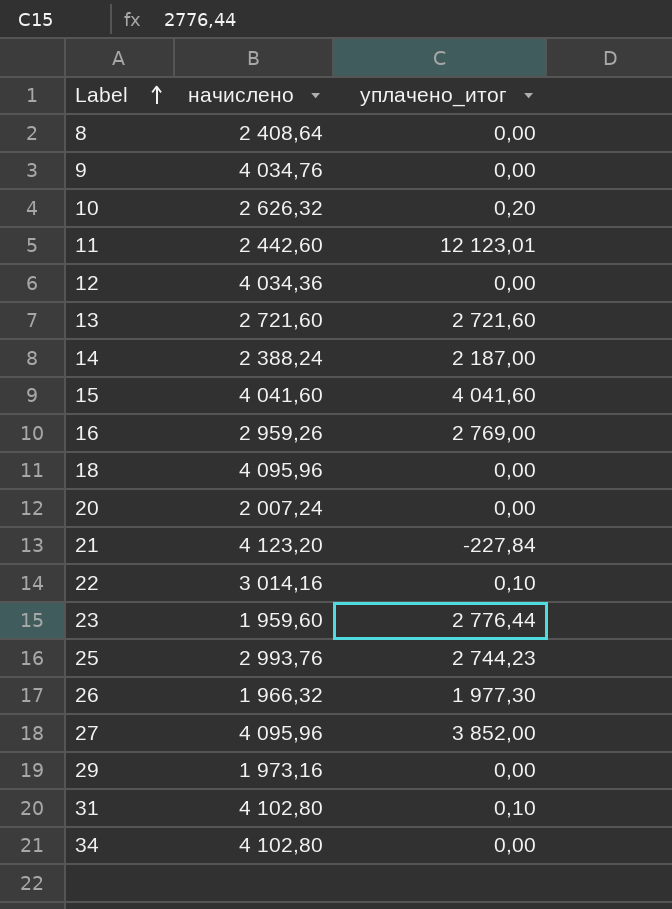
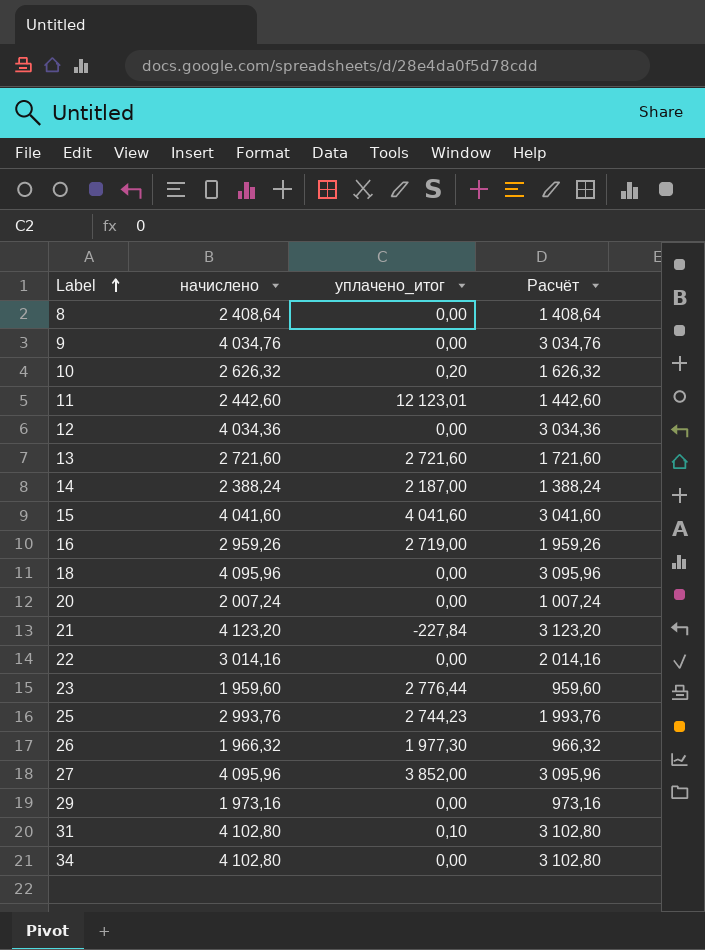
column Расчёт | formula: none -> [начислено] - 1000
16 | уплачено_итог: 2 769,00 -> 2 719,00
22 | уплачено_итог: 0,10 -> 0,00

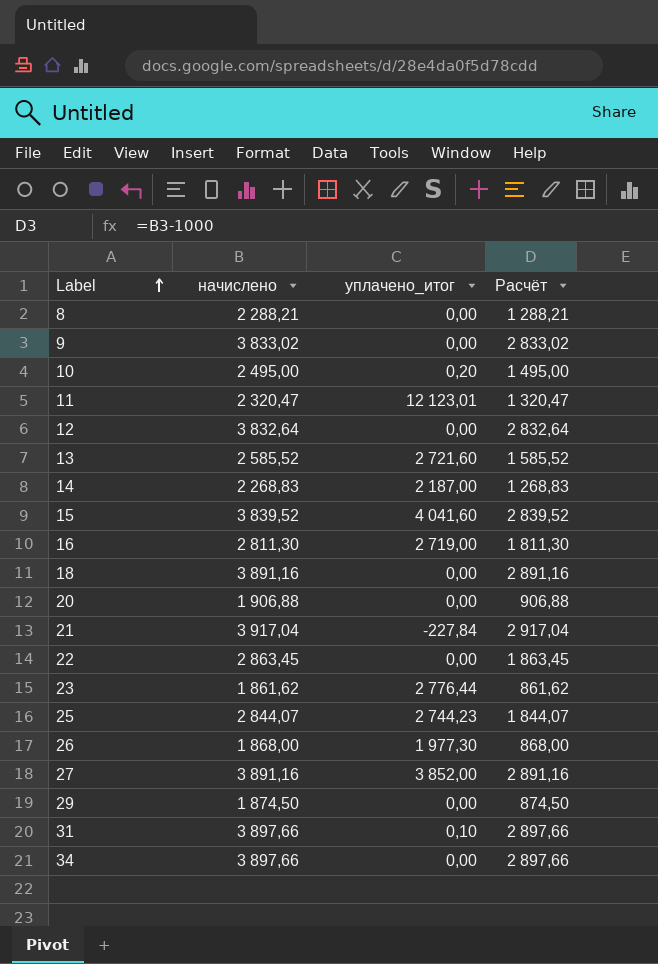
8 | начислено: 2 408,64 -> 2 288,21
8 | Расчёт: 1 408,64 -> 1 288,21
9 | начислено: 4 034,76 -> 3 833,02
9 | Расчёт: 3 034,76 -> 2 833,02
10 | начислено: 2 626,32 -> 2 495,00
10 | Расчёт: 1 626,32 -> 1 495,00
11 | начислено: 2 442,60 -> 2 320,47
11 | Расчёт: 1 442,60 -> 1 320,47
12 | начислено: 4 034,36 -> 3 832,64
12 | Расчёт: 3 034,36 -> 2 832,64
13 | начислено: 2 721,60 -> 2 585,52
13 | Расчёт: 1 721,60 -> 1 585,52
14 | начислено: 2 388,24 -> 2 268,83
14 | Расчёт: 1 388,24 -> 1 268,83
15 | начислено: 4 041,60 -> 3 839,52
15 | Расчёт: 3 041,60 -> 2 839,52
16 | начислено: 2 959,26 -> 2 811,30
16 | Расчёт: 1 959,26 -> 1 811,30
18 | начислено: 4 095,96 -> 3 891,16
18 | Расчёт: 3 095,96 -> 2 891,16
20 | начислено: 2 007,24 -> 1 906,88
20 | Расчёт: 1 007,24 -> 906,88
21 | начислено: 4 123,20 -> 3 917,04
21 | Расчёт: 3 123,20 -> 2 917,04
22 | начислено: 3 014,16 -> 2 863,45
22 | Расчёт: 2 014,16 -> 1 863,45
23 | начислено: 1 959,60 -> 1 861,62
23 | Расчёт: 959,60 -> 861,62
25 | начислено: 2 993,76 -> 2 844,07
25 | Расчёт: 1 993,76 -> 1 844,07
26 | начислено: 1 966,32 -> 1 868,00
26 | Расчёт: 966,32 -> 868,00
27 | начислено: 4 095,96 -> 3 891,16
27 | Расчёт: 3 095,96 -> 2 891,16
29 | начислено: 1 973,16 -> 1 874,50
29 | Расчёт: 973,16 -> 874,50
31 | начислено: 4 102,80 -> 3 897,66
31 | Расчёт: 3 102,80 -> 2 897,66
34 | начислено: 4 102,80 -> 3 897,66
34 | Расчёт: 3 102,80 -> 2 897,66

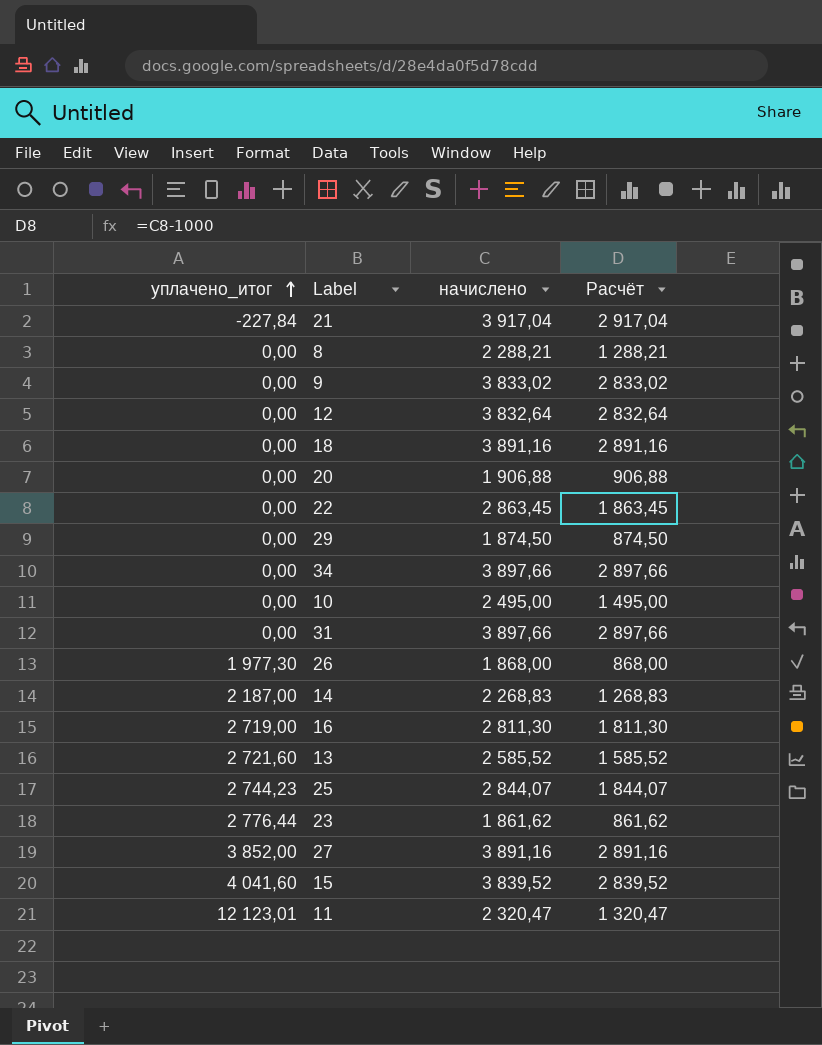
row order: Label ascending -> уплачено_итог ascending
column уплачено_итог | position: 3 -> 1
10 | уплачено_итог: 0,20 -> 0,00
31 | уплачено_итог: 0,10 -> 0,00

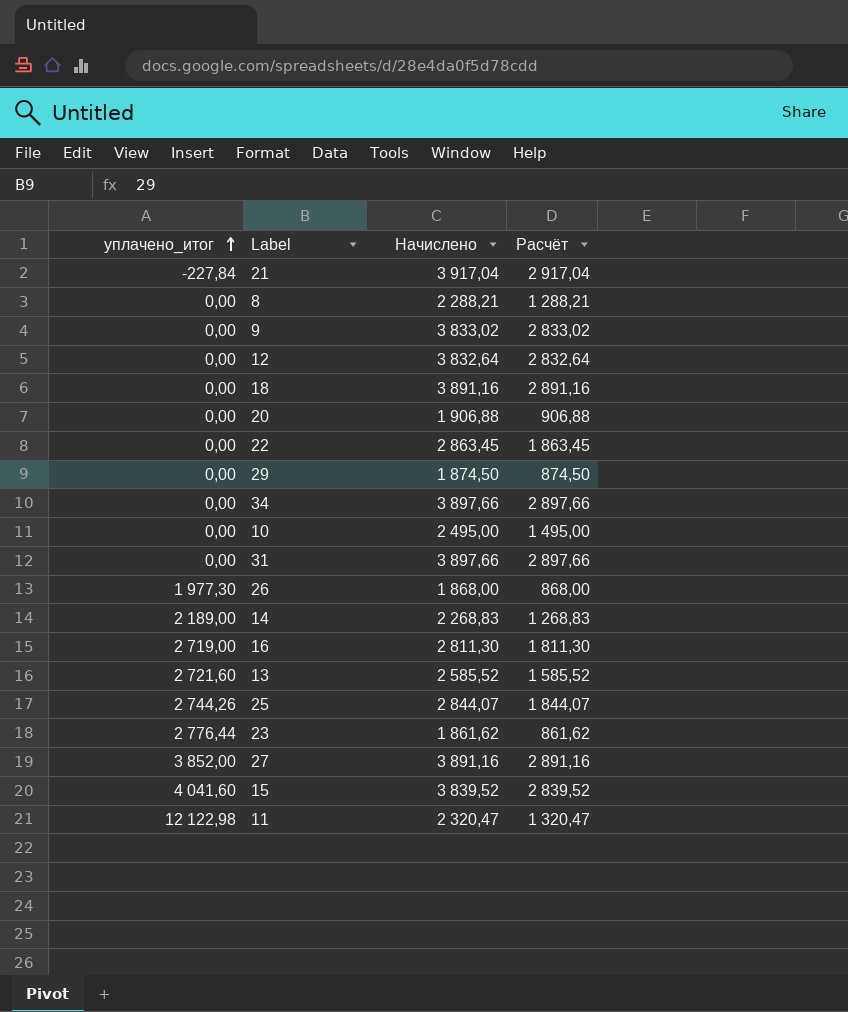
column name: начислено -> Начислено
14 | уплачено_итог: 2 187,00 -> 2 189,00
25 | уплачено_итог: 2 744,23 -> 2 744,26
11 | уплачено_итог: 12 123,01 -> 12 122,98

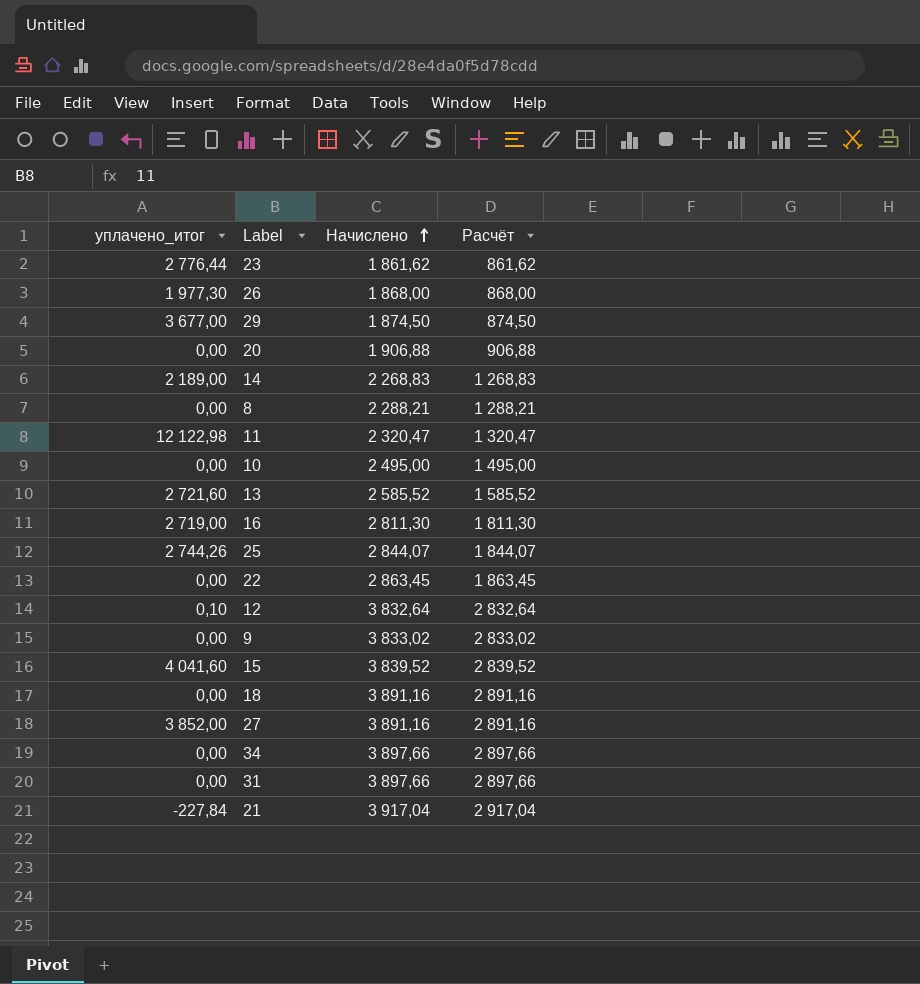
row order: уплачено_итог ascending -> Начислено ascending
29 | уплачено_итог: 0,00 -> 3 677,00
12 | уплачено_итог: 0,00 -> 0,10

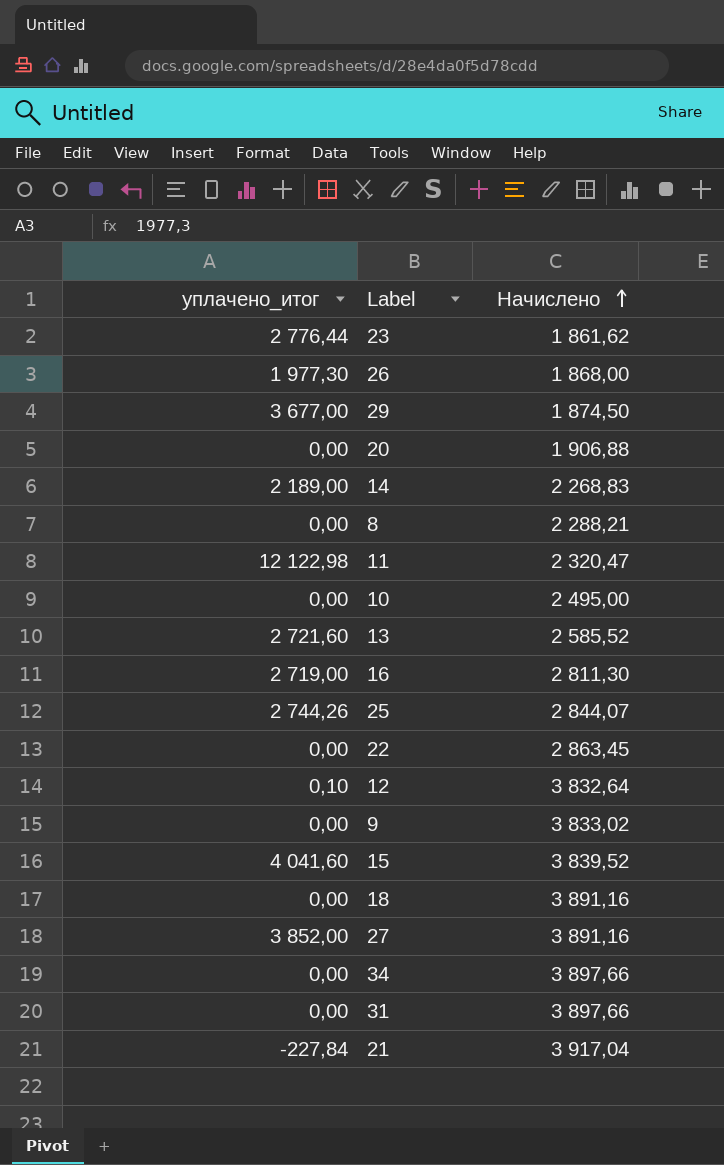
column Расчёт | formula: [Начислено] - 1000 -> none

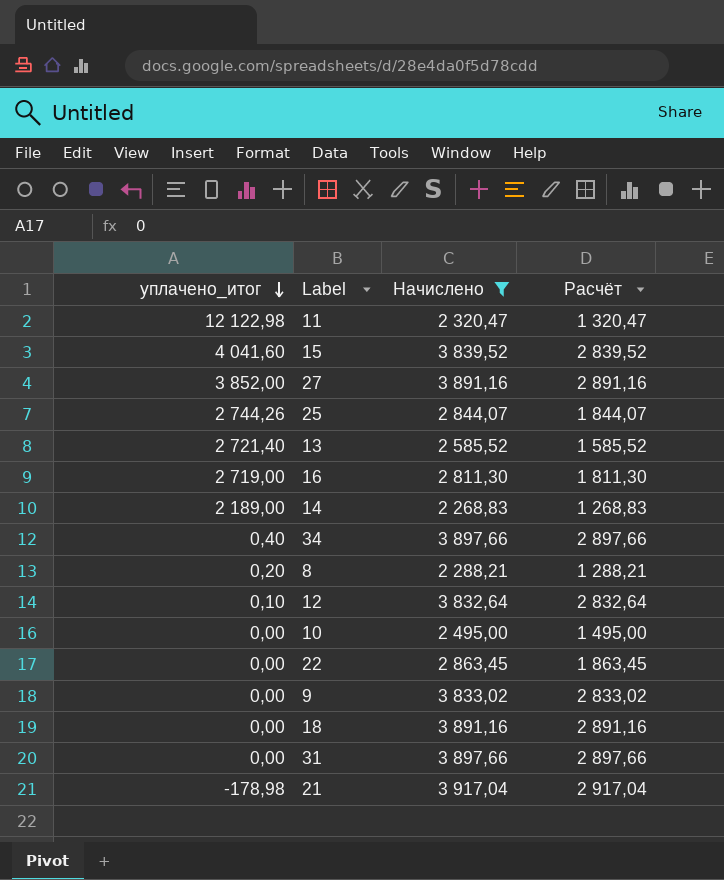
filter: none -> Начислено >= 2 268,83
row order: Начислено ascending -> уплачено_итог descending
column Расчёт | formula: none -> [Начислено] - 1000
13 | уплачено_итог: 2 721,60 -> 2 721,40
34 | уплачено_итог: 0,00 -> 0,40
8 | уплачено_итог: 0,00 -> 0,20
21 | уплачено_итог: -227,84 -> -178,98

